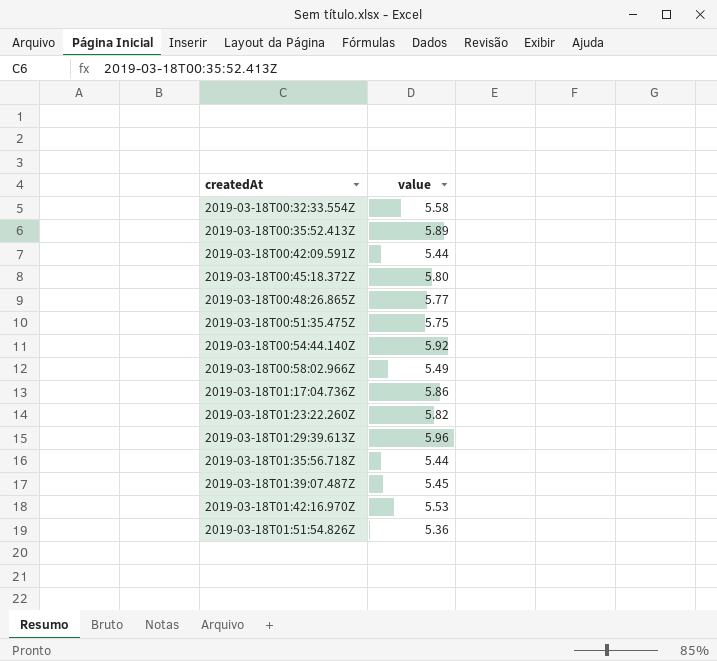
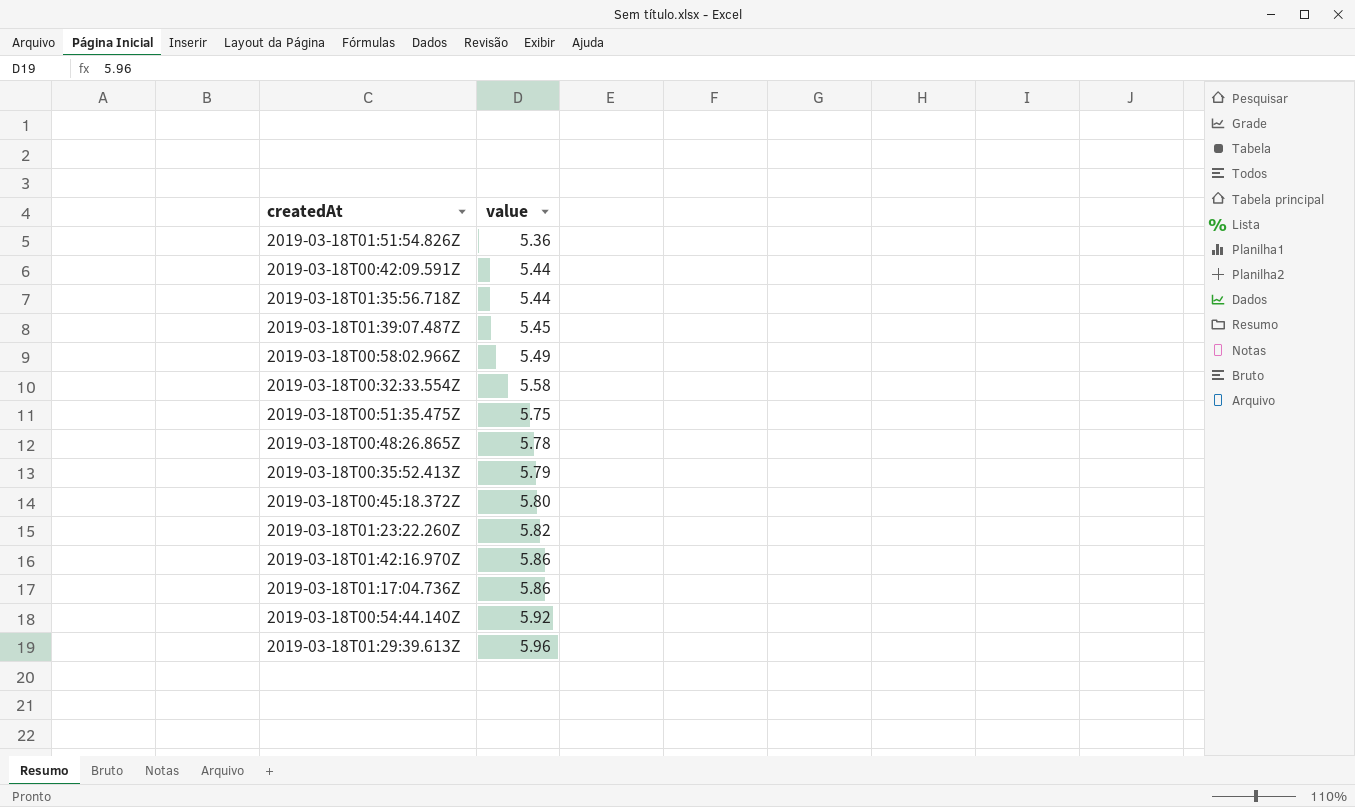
row order: createdAt ascending -> value ascending
2019-03-18T00:48:26.865Z | value: 5.77 -> 5.78
2019-03-18T00:35:52.413Z | value: 5.89 -> 5.79
2019-03-18T01:42:16.970Z | value: 5.53 -> 5.86

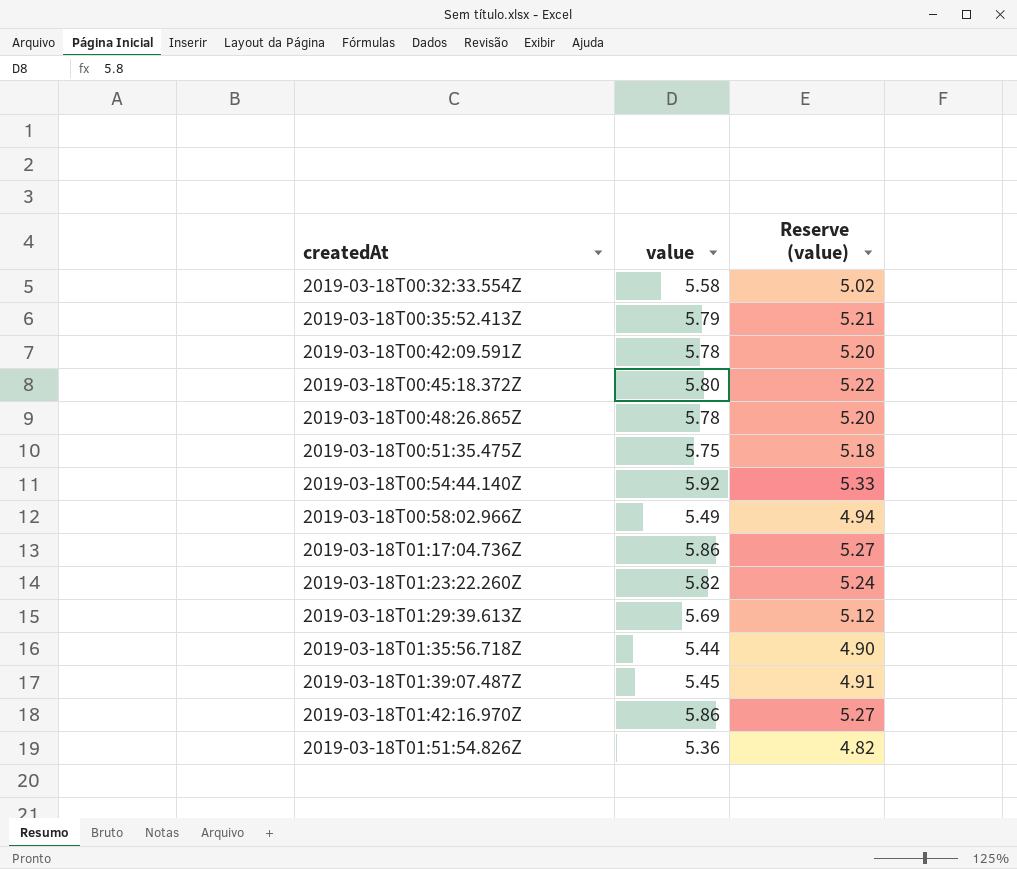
row order: value ascending -> createdAt ascending
column Reserve (value) | formula: none -> [value] * 0.9
2019-03-18T00:42:09.591Z | value: 5.44 -> 5.78
2019-03-18T01:29:39.613Z | value: 5.96 -> 5.69

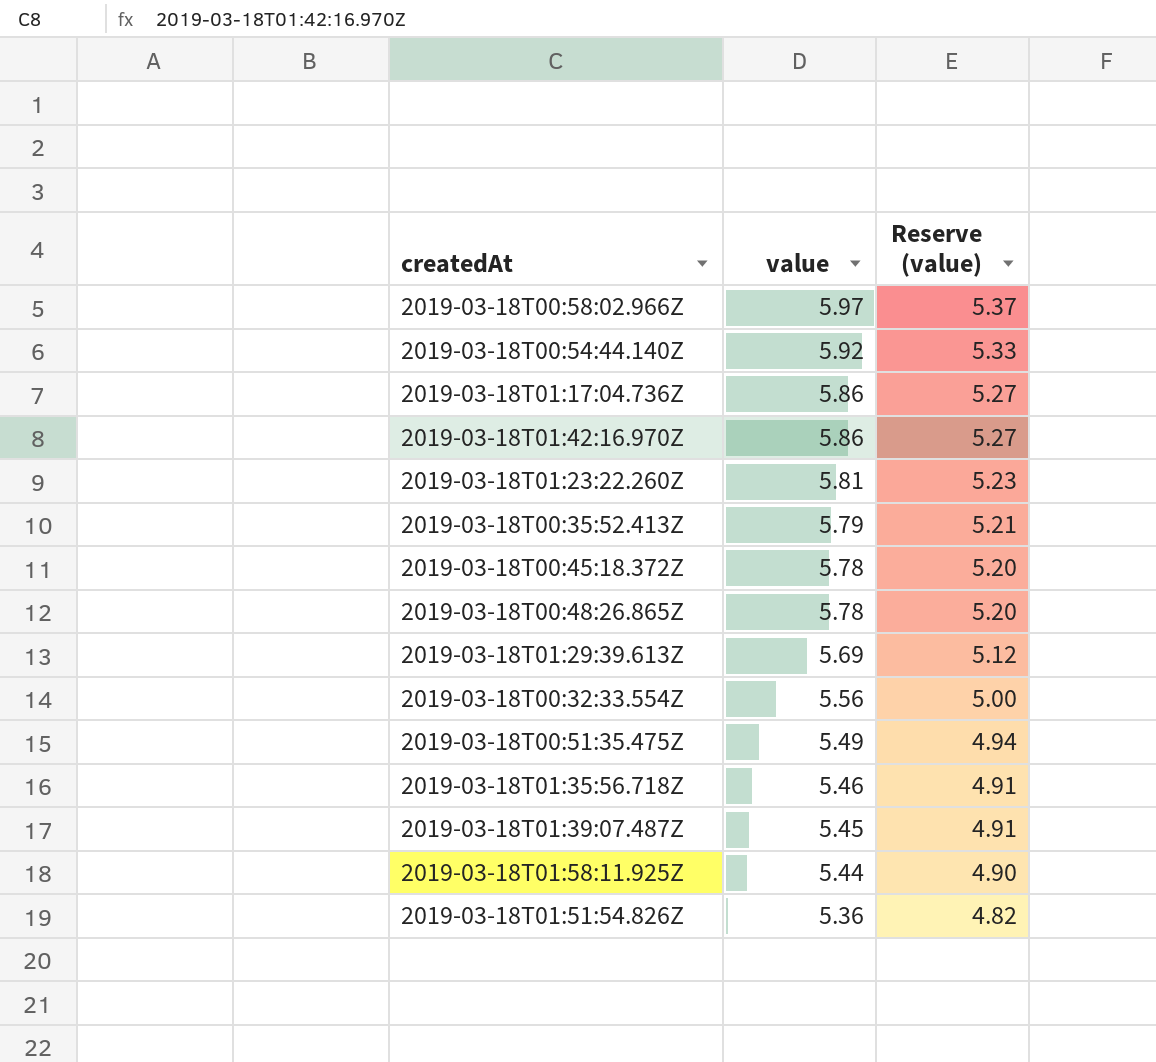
row order: createdAt ascending -> value descending
row 2019-03-18T00:42:09.591Z: 5.78 | 5.20 -> none
2019-03-18T00:58:02.966Z | value: 5.49 -> 5.97
2019-03-18T00:58:02.966Z | Reserve (value): 4.94 -> 5.37
2019-03-18T01:23:22.260Z | value: 5.82 -> 5.81
2019-03-18T01:23:22.260Z | Reserve (value): 5.24 -> 5.23
2019-03-18T00:45:18.372Z | value: 5.80 -> 5.78
2019-03-18T00:45:18.372Z | Reserve (value): 5.22 -> 5.20
2019-03-18T00:32:33.554Z | value: 5.58 -> 5.56
2019-03-18T00:32:33.554Z | Reserve (value): 5.02 -> 5.00
2019-03-18T00:51:35.475Z | value: 5.75 -> 5.49
2019-03-18T00:51:35.475Z | Reserve (value): 5.18 -> 4.94
2019-03-18T01:35:56.718Z | value: 5.44 -> 5.46
2019-03-18T01:35:56.718Z | Reserve (value): 4.90 -> 4.91
row 2019-03-18T01:58:11.925Z: none -> 5.44 | 4.90

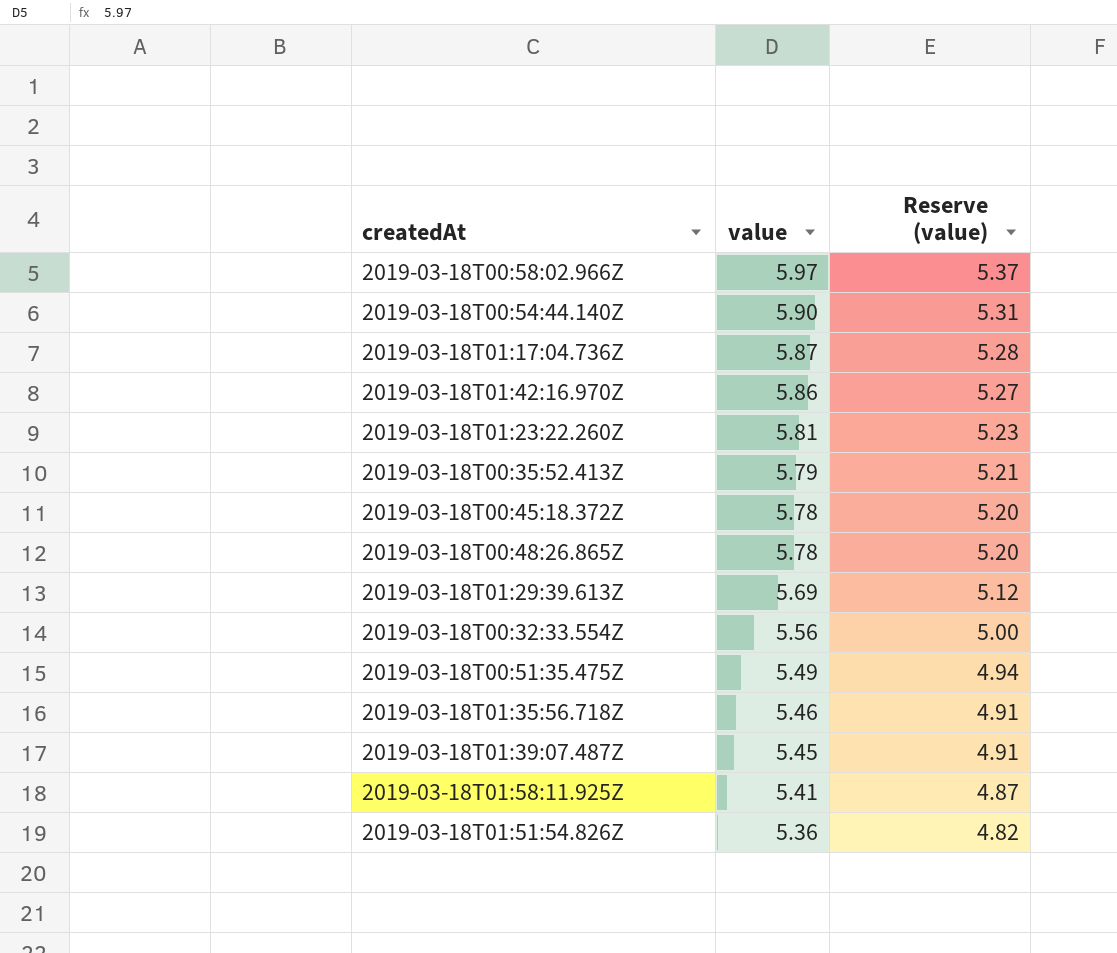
2019-03-18T00:54:44.140Z | value: 5.92 -> 5.90
2019-03-18T00:54:44.140Z | Reserve (value): 5.33 -> 5.31
2019-03-18T01:17:04.736Z | value: 5.86 -> 5.87
2019-03-18T01:17:04.736Z | Reserve (value): 5.27 -> 5.28
2019-03-18T01:58:11.925Z | value: 5.44 -> 5.41
2019-03-18T01:58:11.925Z | Reserve (value): 4.90 -> 4.87

